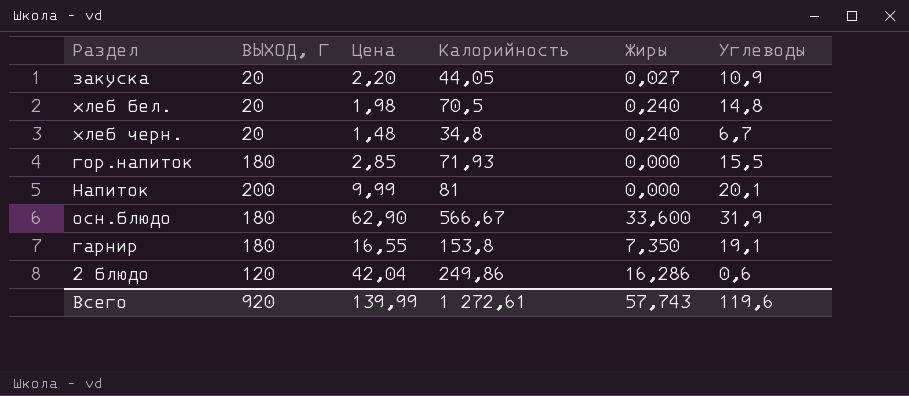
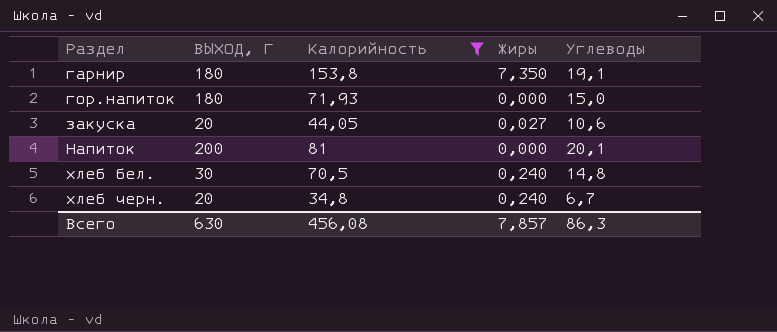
filter: none -> Калорийность <= 153,8
row order: none -> Раздел ascending
column Цена | position: 3 -> none
гор.напиток | Углеводы: 15,5 -> 15,0
закуска | Углеводы: 10,9 -> 10,6
хлеб бел. | ВЫХОД, Г: 20 -> 30
Всего | ВЫХОД, Г: 920 -> 630
Всего | Калорийность: 1 272,61 -> 456,08
Всего | Жиры: 57,743 -> 7,857
Всего | Углеводы: 119,6 -> 86,3

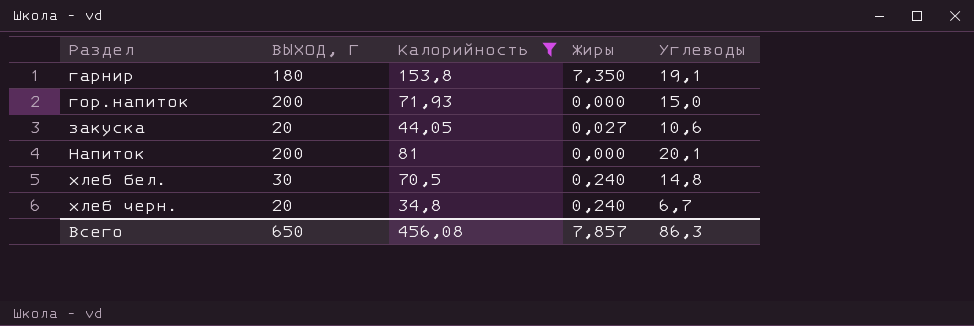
гор.напиток | ВЫХОД, Г: 180 -> 200
Всего | ВЫХОД, Г: 630 -> 650

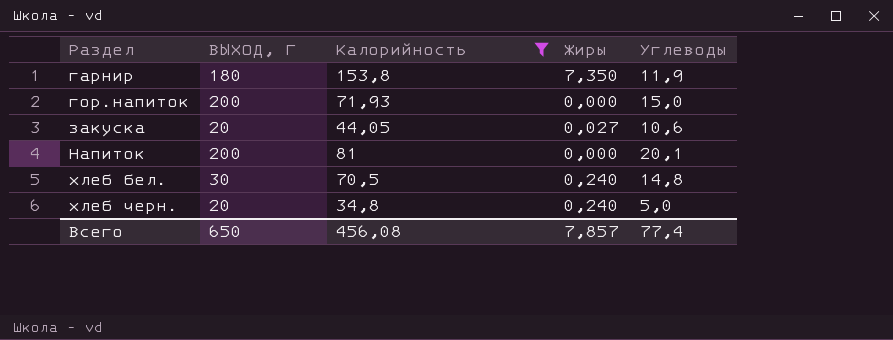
гарнир | Углеводы: 19,1 -> 11,9
хлеб черн. | Углеводы: 6,7 -> 5,0
Всего | Углеводы: 86,3 -> 77,4

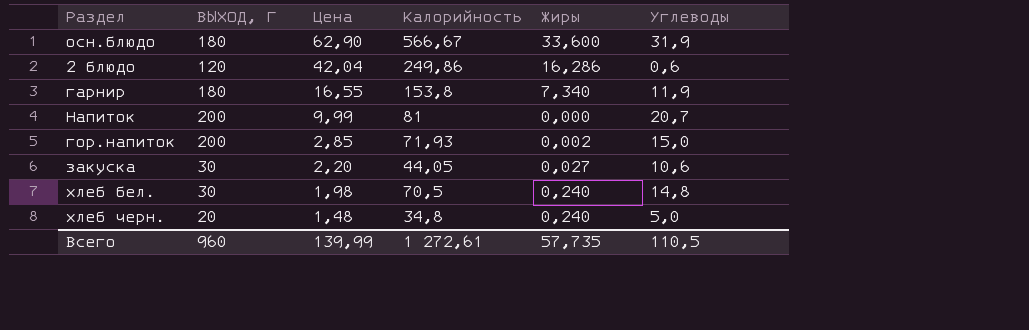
filter: Калорийность <= 153,8 -> none
row order: Раздел ascending -> Цена descending
column Цена | position: none -> 3
гарнир | Жиры: 7,350 -> 7,340
Напиток | Углеводы: 20,1 -> 20,7
гор.напиток | Жиры: 0,000 -> 0,002
закуска | ВЫХОД, Г: 20 -> 30
Всего | ВЫХОД, Г: 650 -> 960
Всего | Калорийность: 456,08 -> 1 272,61
Всего | Жиры: 7,857 -> 57,735
Всего | Углеводы: 77,4 -> 110,5

